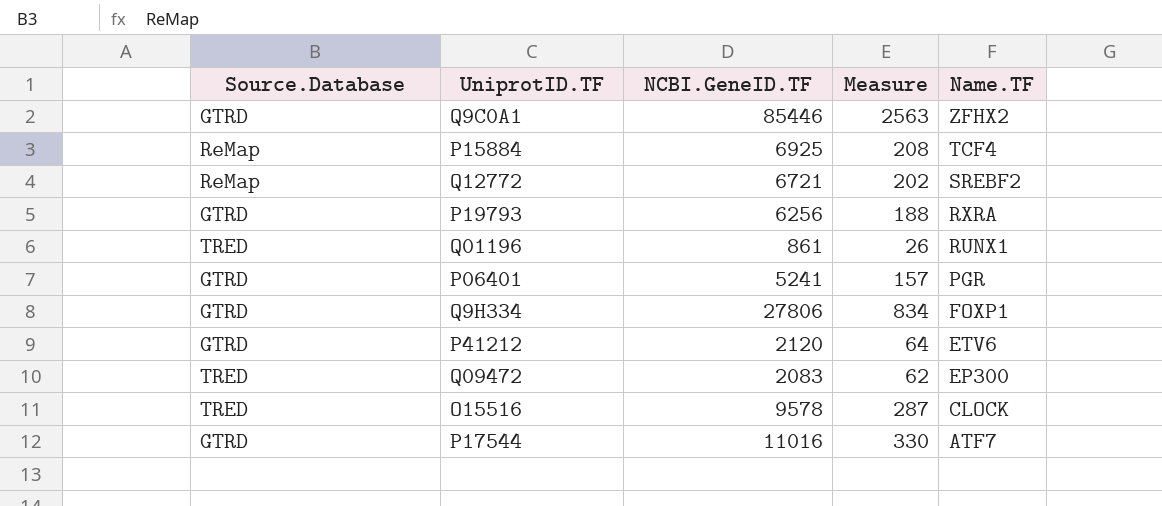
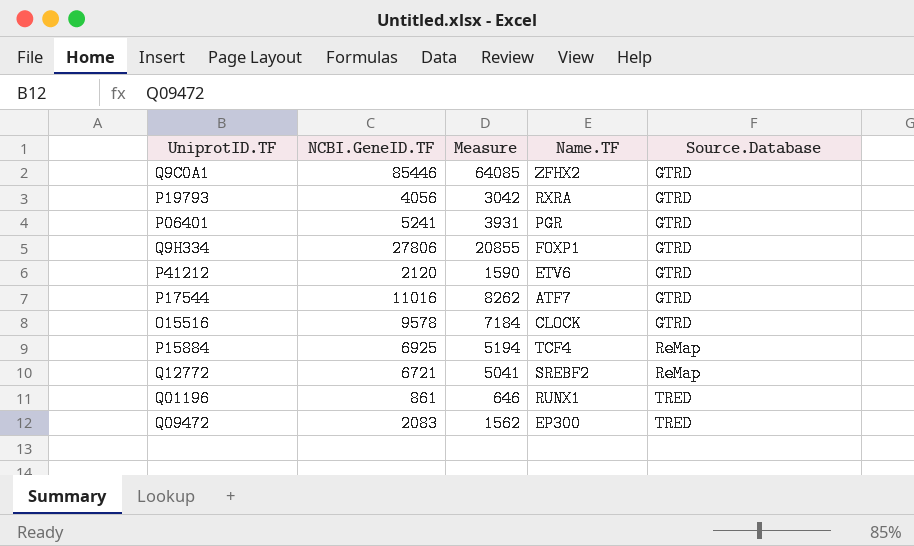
row order: Name.TF descending -> Source.Database ascending
column Measure | formula: [NCBI.GeneID.TF] * 0.03 -> [NCBI.GeneID.TF] * 0.75
column Source.Database | position: 1 -> 5
P19793 | NCBI.GeneID.TF: 6256 -> 4056
O15516 | Source.Database: TRED -> GTRD

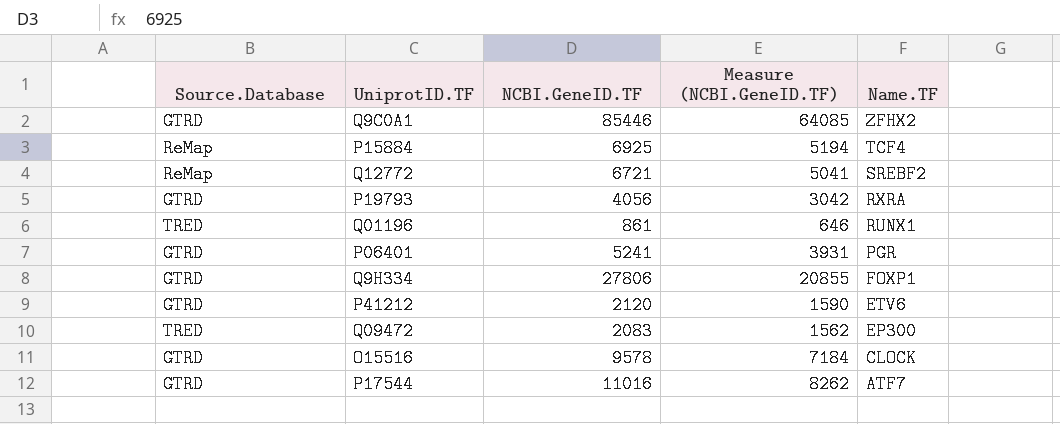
row order: Source.Database ascending -> Name.TF descending
column Source.Database | position: 5 -> 1
column name: Measure -> Measure (NCBI.GeneID.TF)

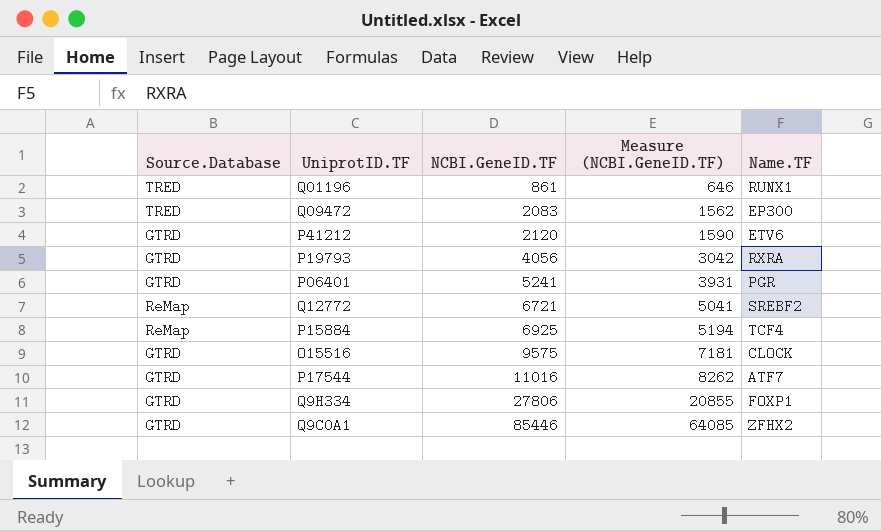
row order: Name.TF descending -> NCBI.GeneID.TF ascending
O15516 | NCBI.GeneID.TF: 9578 -> 9575
O15516 | Measure (NCBI.GeneID.TF): 7184 -> 7181

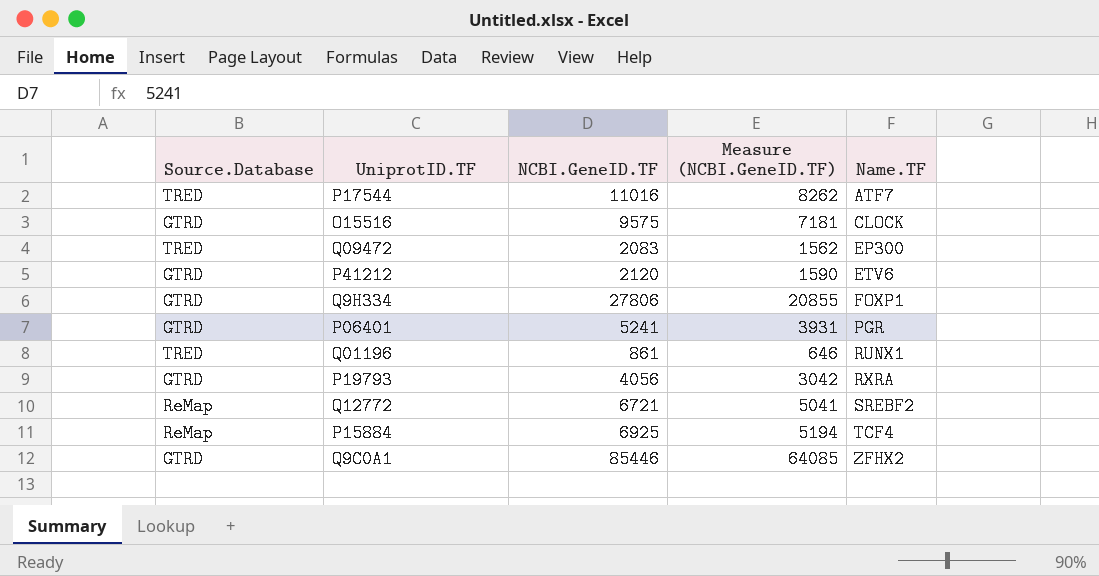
row order: NCBI.GeneID.TF ascending -> Name.TF ascending
P17544 | Source.Database: GTRD -> TRED

